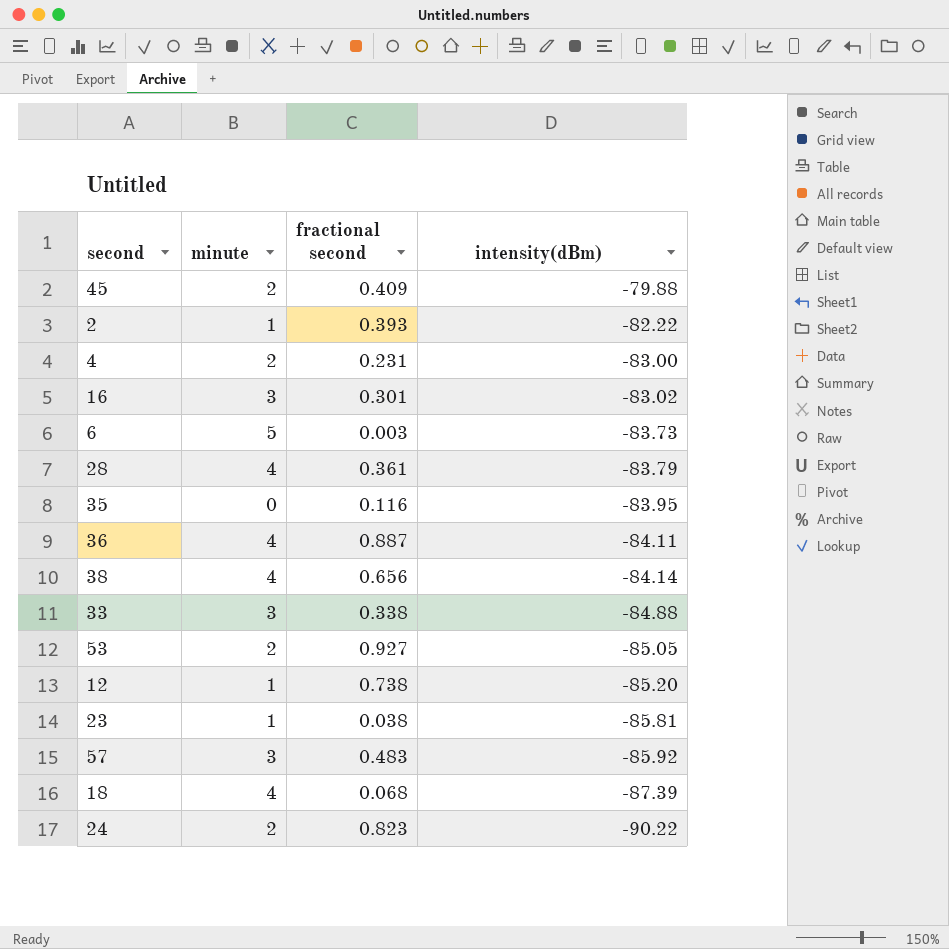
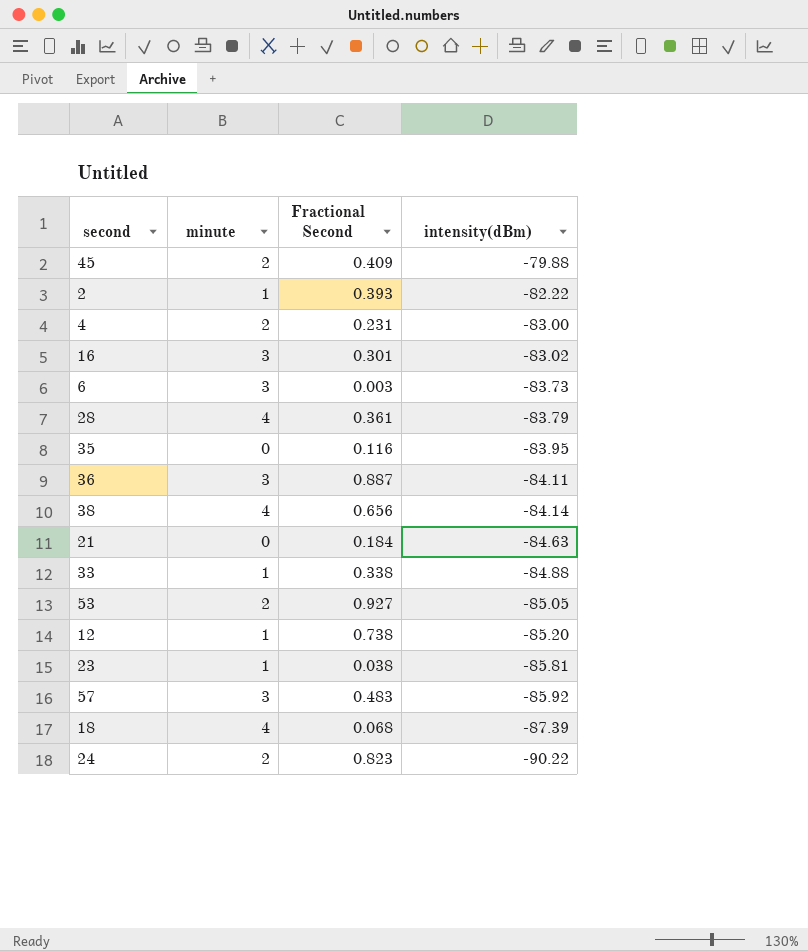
column name: fractional second -> Fractional Second
6 | minute: 5 -> 3
36 | minute: 4 -> 3
row 21: none -> 0 | 0.184 | -84.63
33 | minute: 3 -> 1

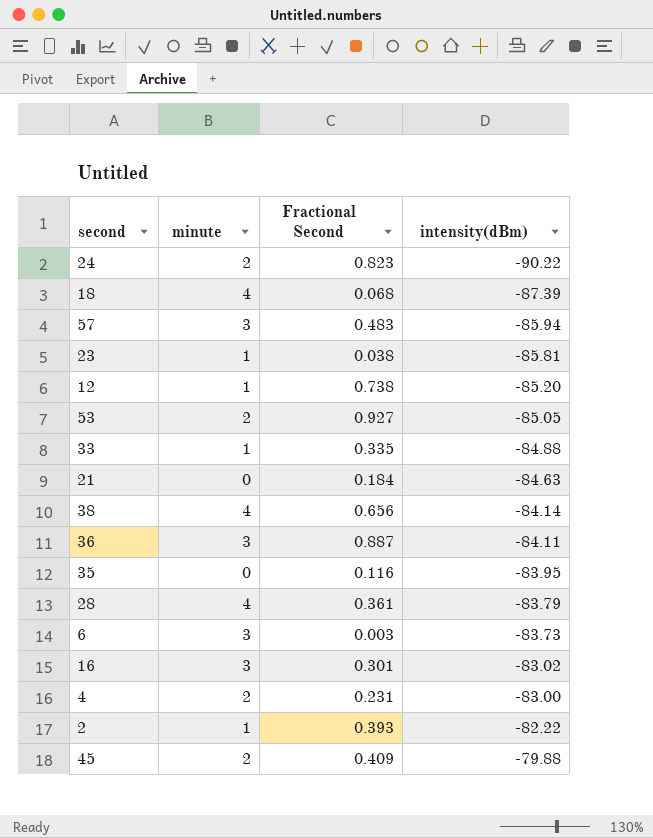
row order: intensity(dBm) descending -> intensity(dBm) ascending
57 | intensity(dBm): -85.92 -> -85.94
33 | Fractional Second: 0.338 -> 0.335

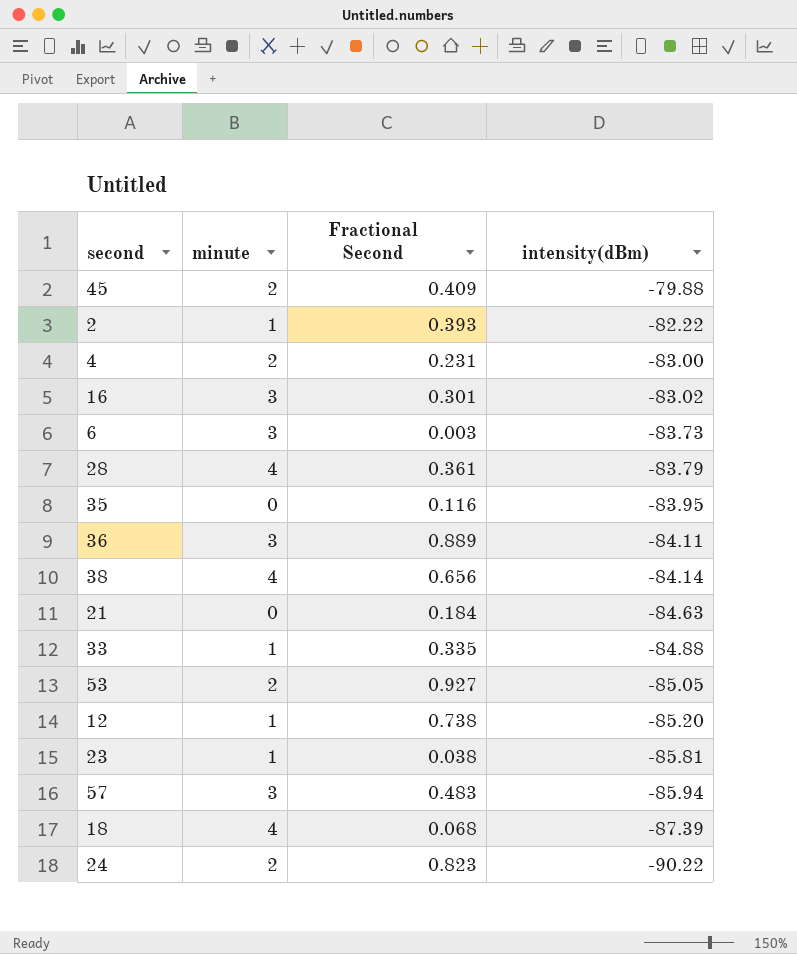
row order: intensity(dBm) ascending -> intensity(dBm) descending
36 | Fractional Second: 0.887 -> 0.889

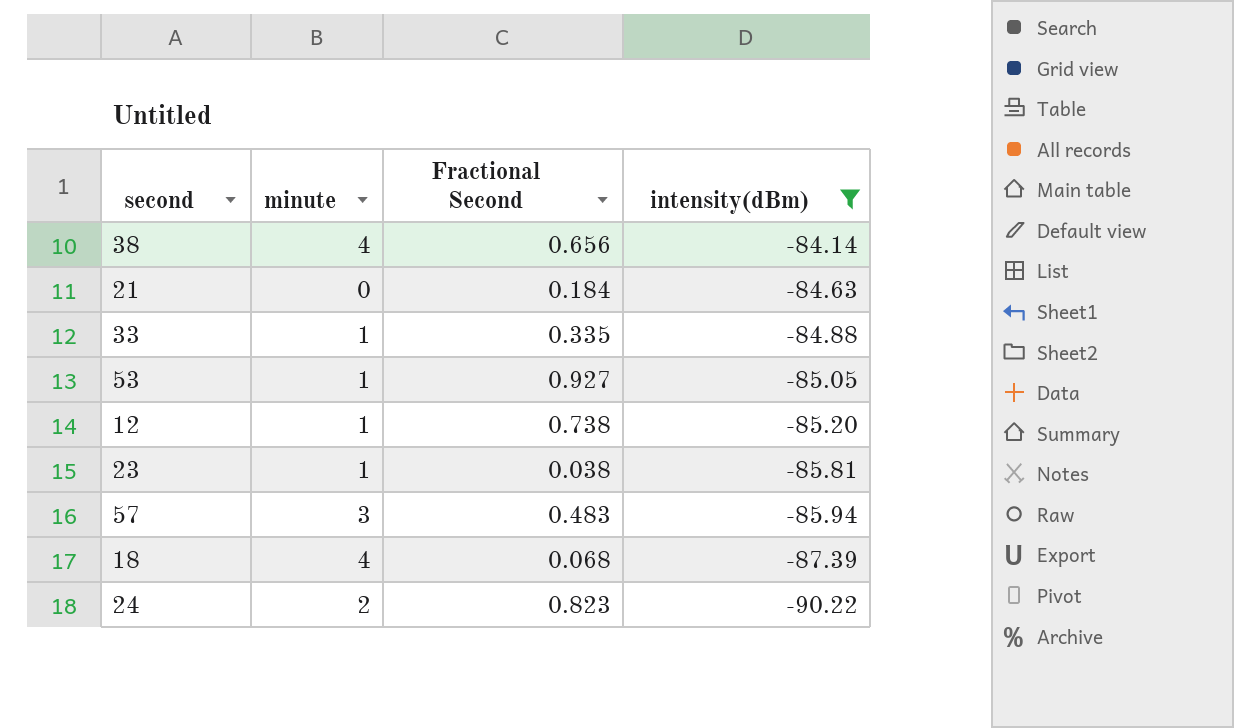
filter: none -> intensity(dBm) <= -84.14
53 | minute: 2 -> 1

